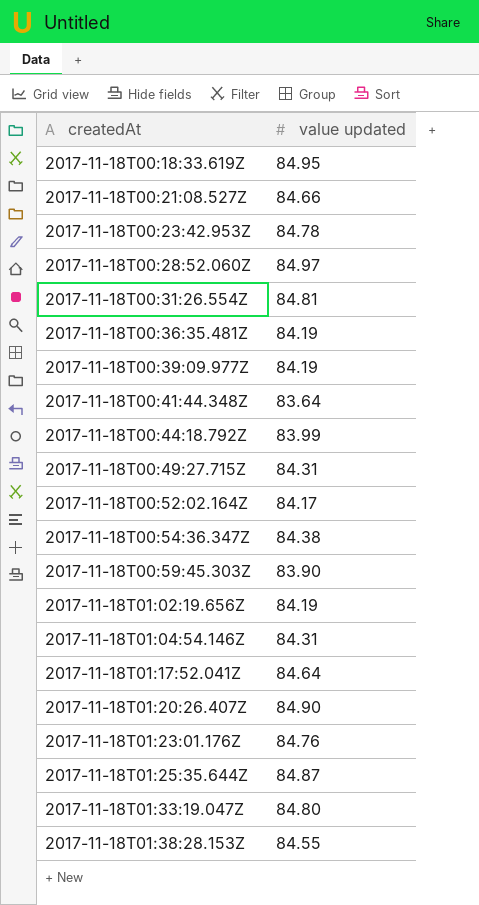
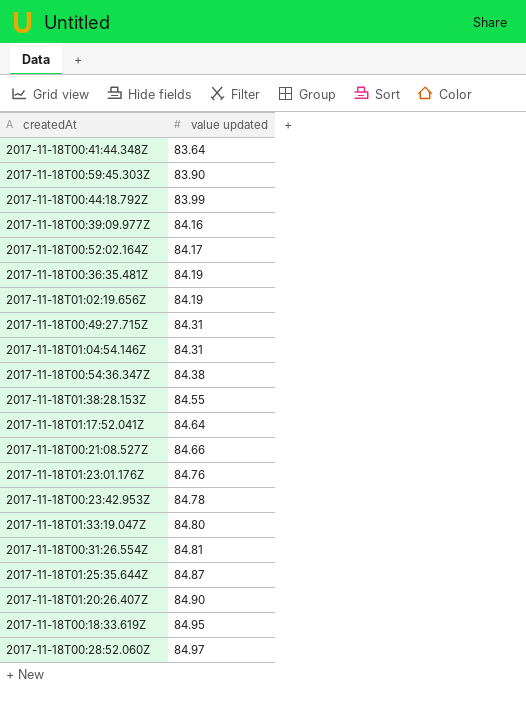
row order: createdAt ascending -> value updated ascending
2017-11-18T00:39:09.977Z | value updated: 84.19 -> 84.16

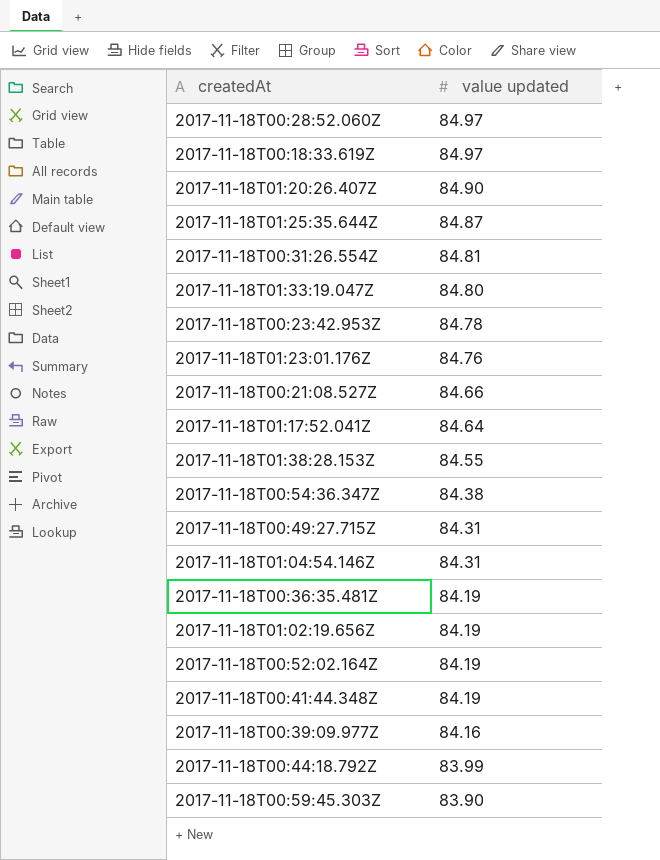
row order: value updated ascending -> value updated descending
2017-11-18T00:18:33.619Z | value updated: 84.95 -> 84.97
2017-11-18T00:52:02.164Z | value updated: 84.17 -> 84.19
2017-11-18T00:41:44.348Z | value updated: 83.64 -> 84.19

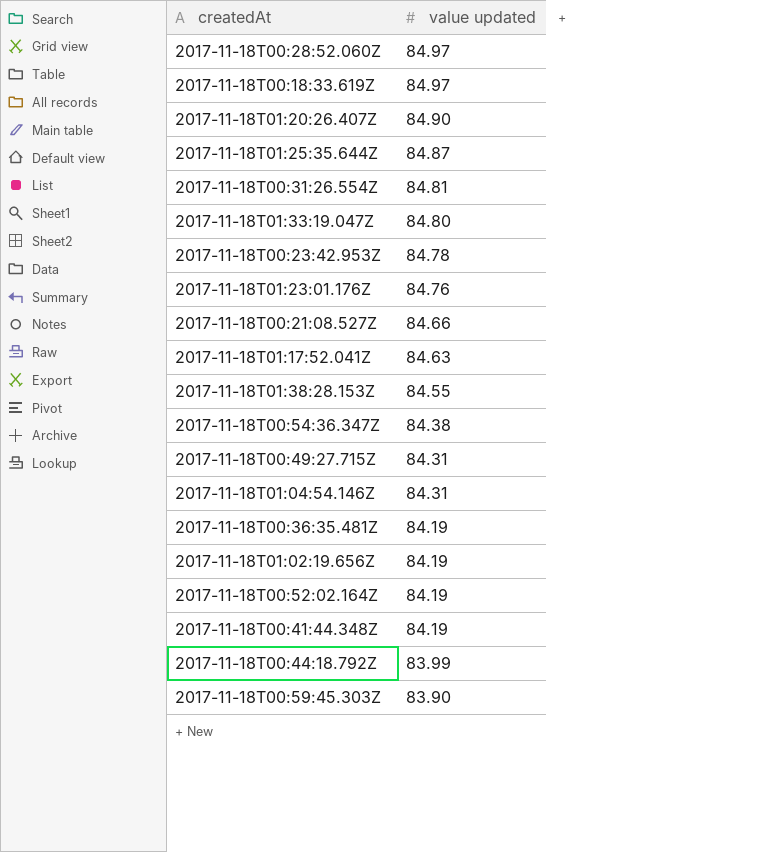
row 2017-11-18T00:39:09.977Z: 84.16 -> none
2017-11-18T01:17:52.041Z | value updated: 84.64 -> 84.63

